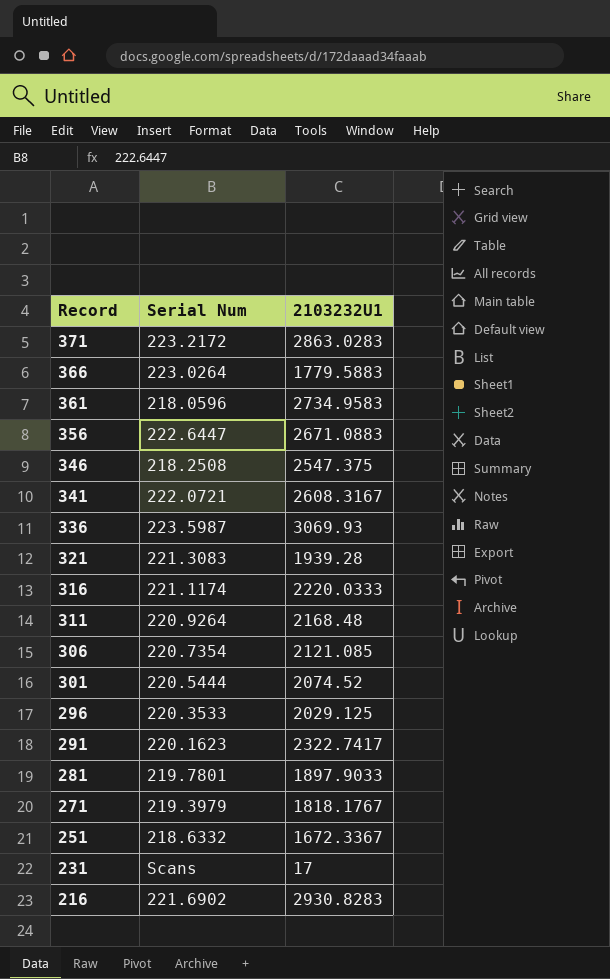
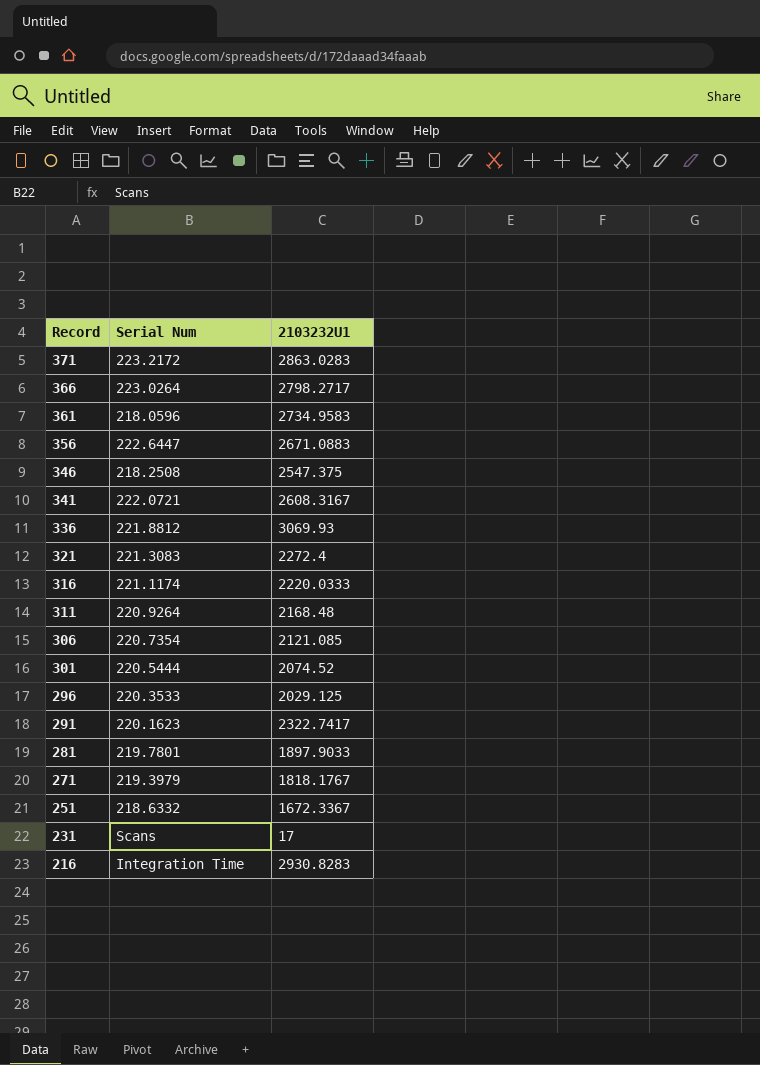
366 | 2103232U1: 1779.5883 -> 2798.2717
336 | Serial Num: 223.5987 -> 221.8812
321 | 2103232U1: 1939.28 -> 2272.4
216 | Serial Num: 221.6902 -> Integration Time

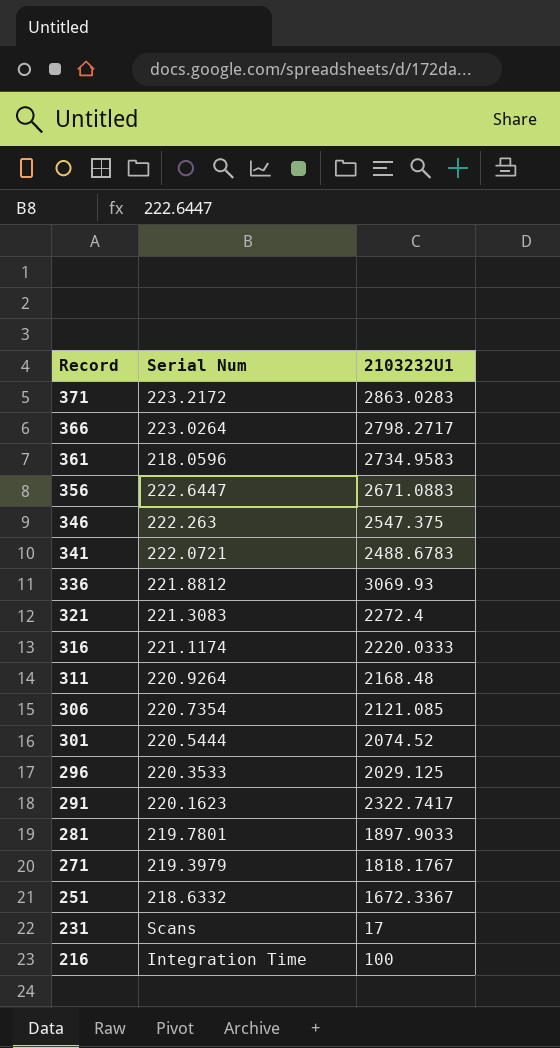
346 | Serial Num: 218.2508 -> 222.263
341 | 2103232U1: 2608.3167 -> 2488.6783
216 | 2103232U1: 2930.8283 -> 100

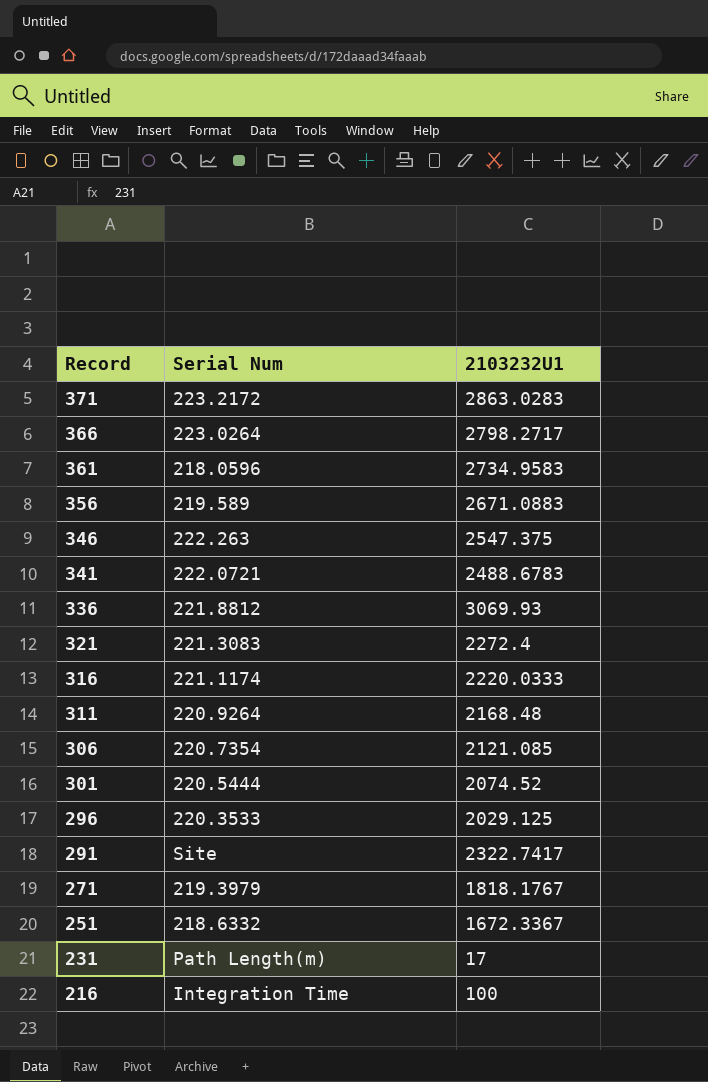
row 281: 219.7801 | 1897.9033 -> none
356 | Serial Num: 222.6447 -> 219.589
291 | Serial Num: 220.1623 -> Site
231 | Serial Num: Scans -> Path Length(m)

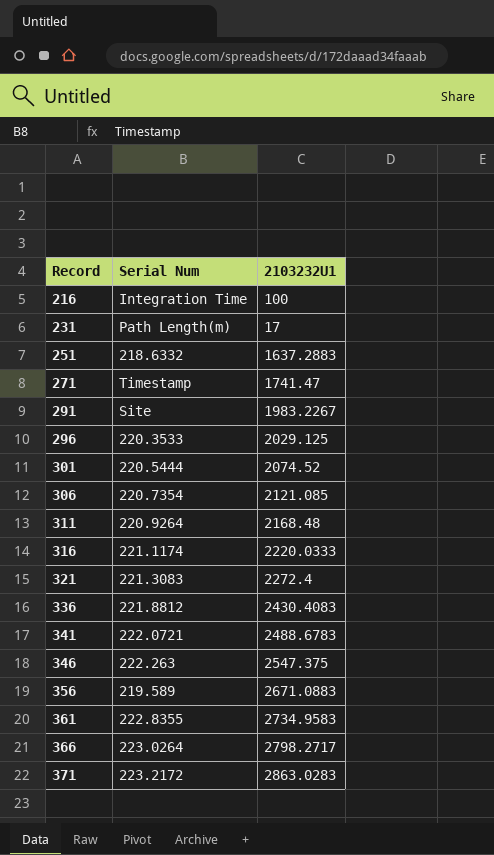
row order: Record descending -> Record ascending
251 | 2103232U1: 1672.3367 -> 1637.2883
271 | Serial Num: 219.3979 -> Timestamp
271 | 2103232U1: 1818.1767 -> 1741.47
291 | 2103232U1: 2322.7417 -> 1983.2267
336 | 2103232U1: 3069.93 -> 2430.4083
361 | Serial Num: 218.0596 -> 222.8355

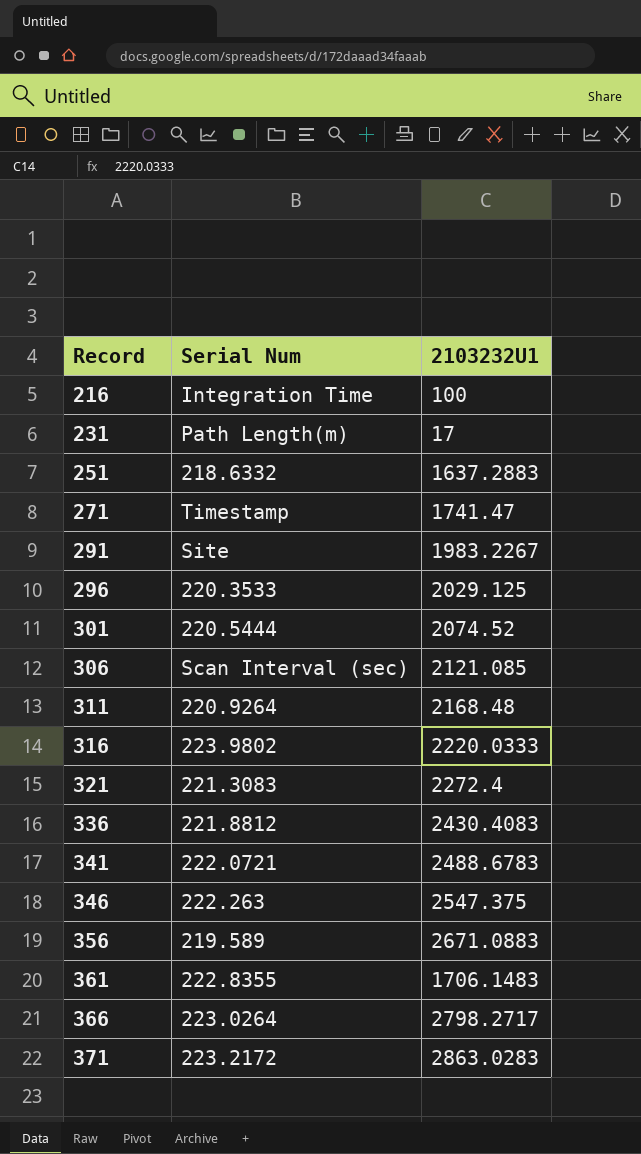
306 | Serial Num: 220.7354 -> Scan Interval (sec)
316 | Serial Num: 221.1174 -> 223.9802
361 | 2103232U1: 2734.9583 -> 1706.1483

